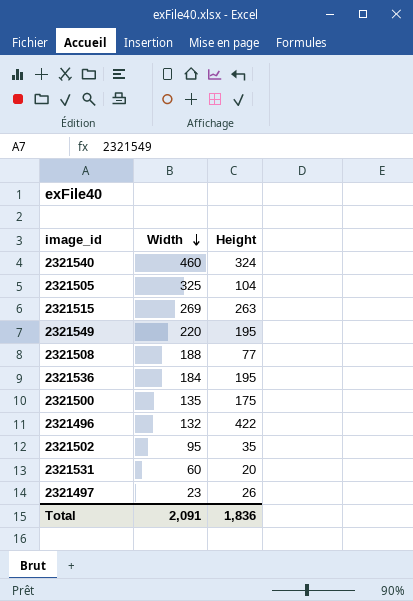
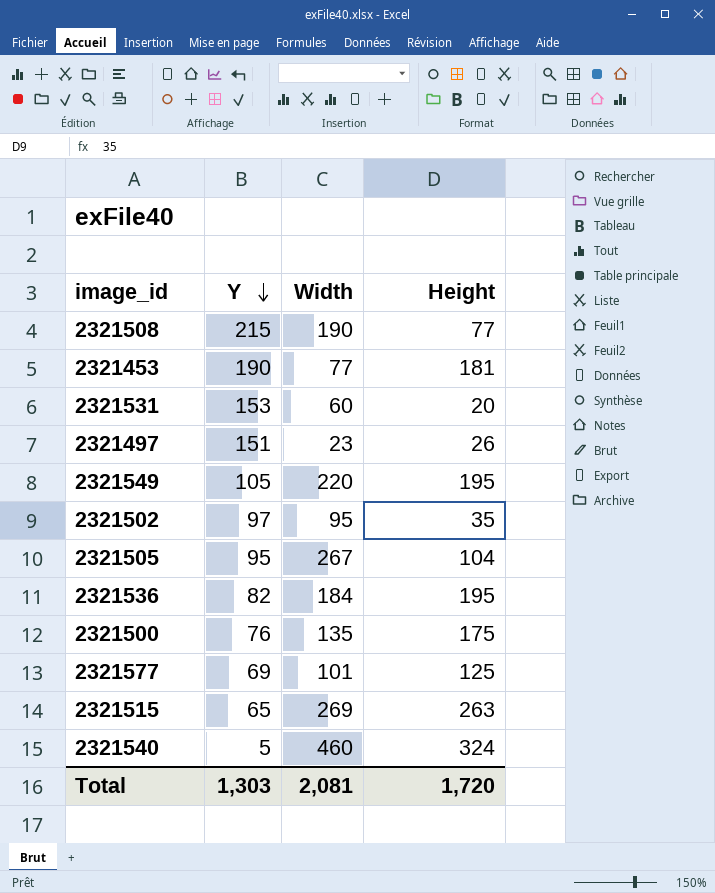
row order: Width descending -> Y descending
column Y | position: none -> 2
row 2321496: 132 | 422 -> none
2321508 | Width: 188 -> 190
row 2321453: none -> 190 | 77 | 181
2321505 | Width: 325 -> 267
row 2321577: none -> 69 | 101 | 125
Total | Width: 2,091 -> 2,081
Total | Height: 1,836 -> 1,720

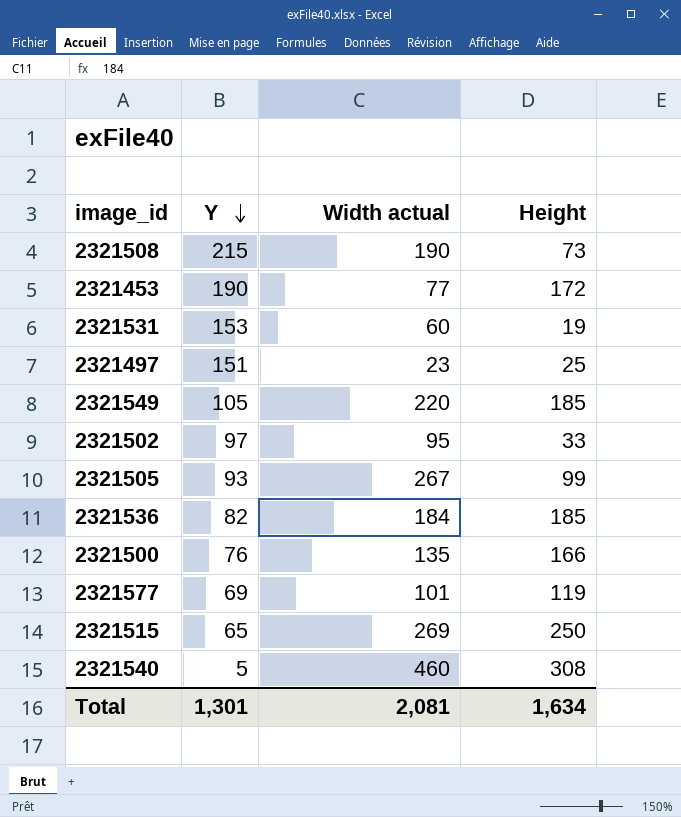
column name: Width -> Width actual
2321508 | Height: 77 -> 73
2321453 | Height: 181 -> 172
2321531 | Height: 20 -> 19
2321497 | Height: 26 -> 25
2321549 | Height: 195 -> 185
2321502 | Height: 35 -> 33
2321505 | Y: 95 -> 93
2321505 | Height: 104 -> 99
2321536 | Height: 195 -> 185
2321500 | Height: 175 -> 166
2321577 | Height: 125 -> 119
2321515 | Height: 263 -> 250
2321540 | Height: 324 -> 308
Total | Y: 1,303 -> 1,301
Total | Height: 1,720 -> 1,634

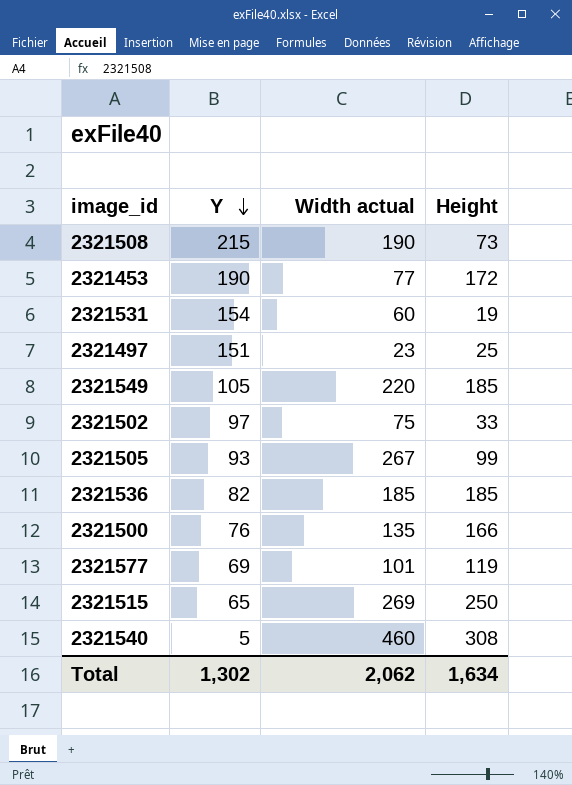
2321531 | Y: 153 -> 154
2321502 | Width actual: 95 -> 75
2321536 | Width actual: 184 -> 185
Total | Y: 1,301 -> 1,302
Total | Width actual: 2,081 -> 2,062

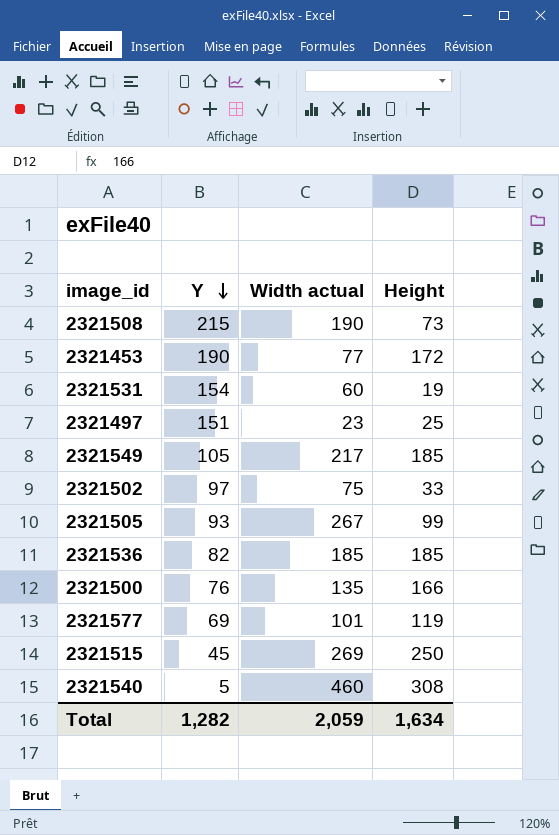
2321549 | Width actual: 220 -> 217
2321515 | Y: 65 -> 45
Total | Y: 1,302 -> 1,282
Total | Width actual: 2,062 -> 2,059

